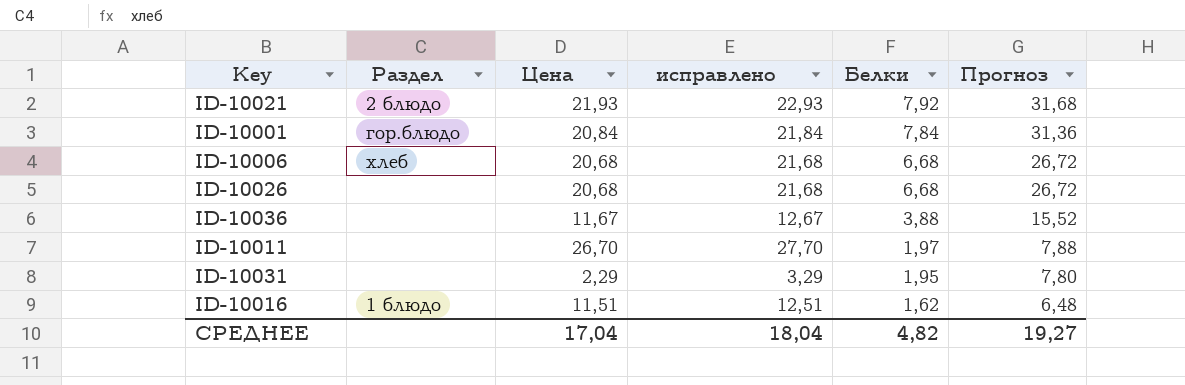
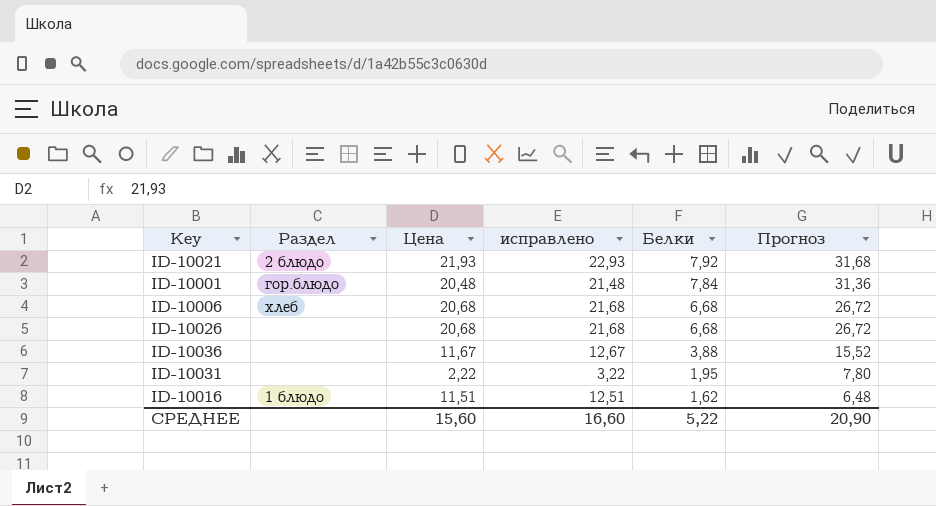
row ID-10011: none | 26,70 | 27,70 | 1,97 | 7,88 -> none
ID-10001 | Цена: 20,84 -> 20,48
ID-10001 | исправлено: 21,84 -> 21,48
ID-10031 | Цена: 2,29 -> 2,22
ID-10031 | исправлено: 3,29 -> 3,22
СРЕДНЕЕ | Цена: 17,04 -> 15,60
СРЕДНЕЕ | исправлено: 18,04 -> 16,60
СРЕДНЕЕ | Белки: 4,82 -> 5,22
СРЕДНЕЕ | Прогноз: 19,27 -> 20,90

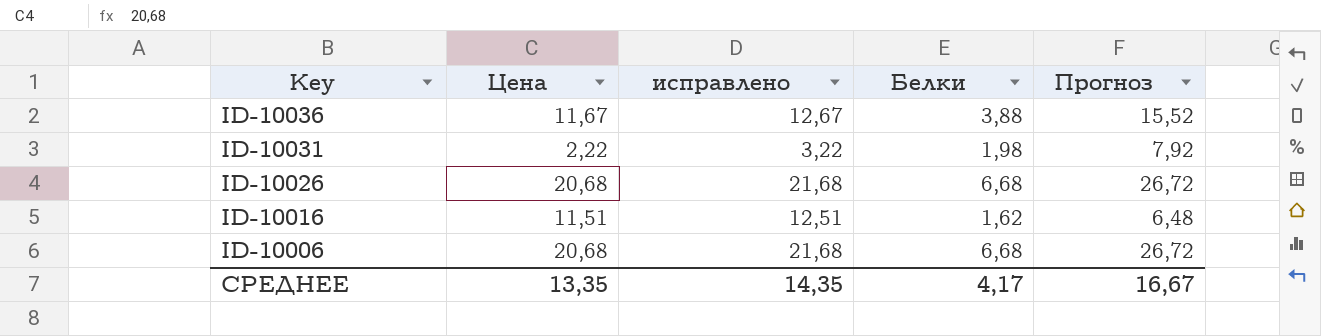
row order: Белки descending -> Key descending
column Раздел | position: 2 -> none
row ID-10021: 2 блюдо | 21,93 | 22,93 | 7,92 | 31,68 -> none
row ID-10001: гор.блюдо | 20,48 | 21,48 | 7,84 | 31,36 -> none
ID-10031 | Белки: 1,95 -> 1,98
ID-10031 | Прогноз: 7,80 -> 7,92
СРЕДНЕЕ | Цена: 15,60 -> 13,35
СРЕДНЕЕ | исправлено: 16,60 -> 14,35
СРЕДНЕЕ | Белки: 5,22 -> 4,17
СРЕДНЕЕ | Прогноз: 20,90 -> 16,67

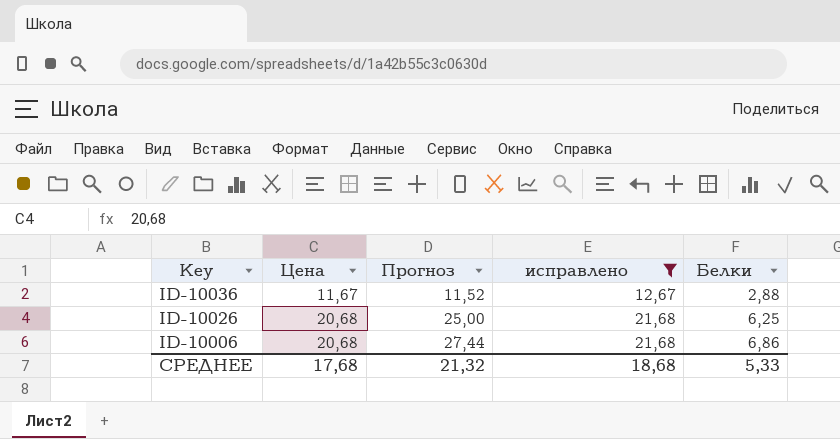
filter: none -> исправлено >= 12,67
column Прогноз | position: 5 -> 3
ID-10036 | Прогноз: 15,52 -> 11,52
ID-10036 | Белки: 3,88 -> 2,88
ID-10026 | Прогноз: 26,72 -> 25,00
ID-10026 | Белки: 6,68 -> 6,25
ID-10006 | Прогноз: 26,72 -> 27,44
ID-10006 | Белки: 6,68 -> 6,86
СРЕДНЕЕ | Цена: 13,35 -> 17,68
СРЕДНЕЕ | Прогноз: 16,67 -> 21,32
СРЕДНЕЕ | исправлено: 14,35 -> 18,68
СРЕДНЕЕ | Белки: 4,17 -> 5,33

